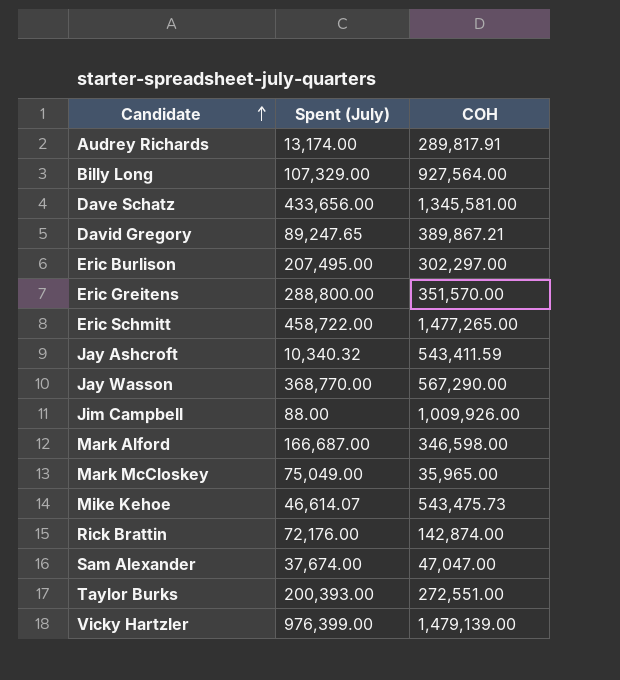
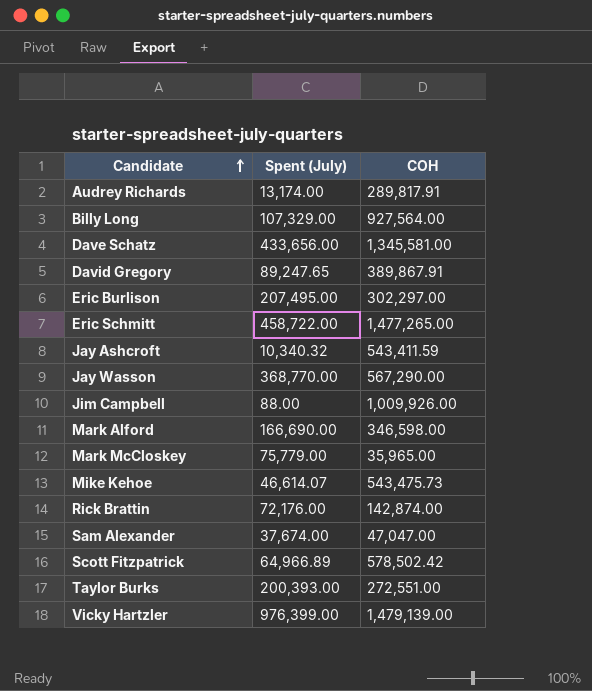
row Eric Greitens: 288,800.00 | 351,570.00 -> none
David Gregory | COH: 389,867.21 -> 389,867.91
Mark Alford | Spent (July): 166,687.00 -> 166,690.00
Mark McCloskey | Spent (July): 75,049.00 -> 75,779.00
row Scott Fitzpatrick: none -> 64,966.89 | 578,502.42

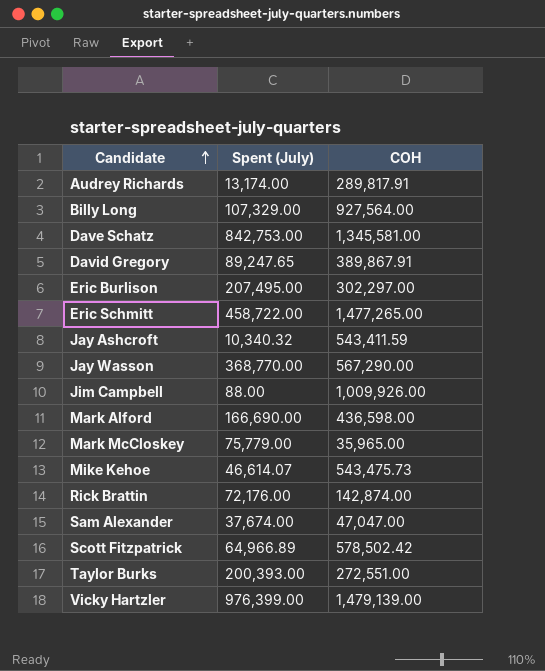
Dave Schatz | Spent (July): 433,656.00 -> 842,753.00
Mark Alford | COH: 346,598.00 -> 436,598.00

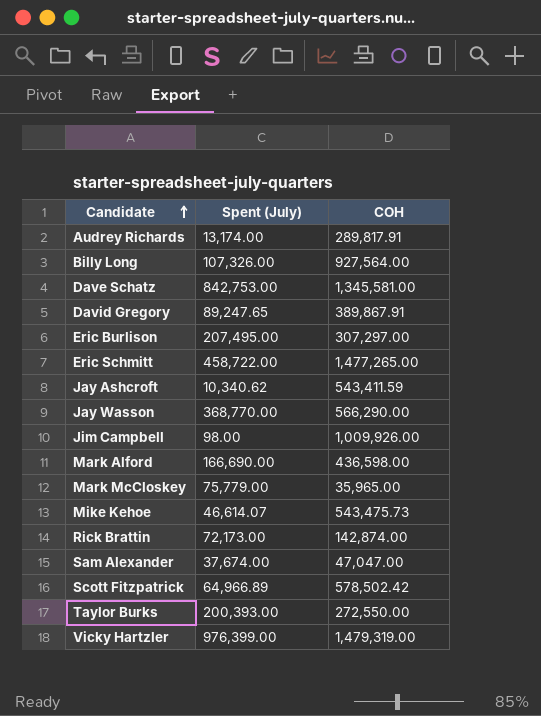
Billy Long | Spent (July): 107,329.00 -> 107,326.00
Eric Burlison | COH: 302,297.00 -> 307,297.00
Jay Ashcroft | Spent (July): 10,340.32 -> 10,340.62
Jay Wasson | COH: 567,290.00 -> 566,290.00
Jim Campbell | Spent (July): 88.00 -> 98.00
Rick Brattin | Spent (July): 72,176.00 -> 72,173.00
Taylor Burks | COH: 272,551.00 -> 272,550.00
Vicky Hartzler | COH: 1,479,139.00 -> 1,479,319.00

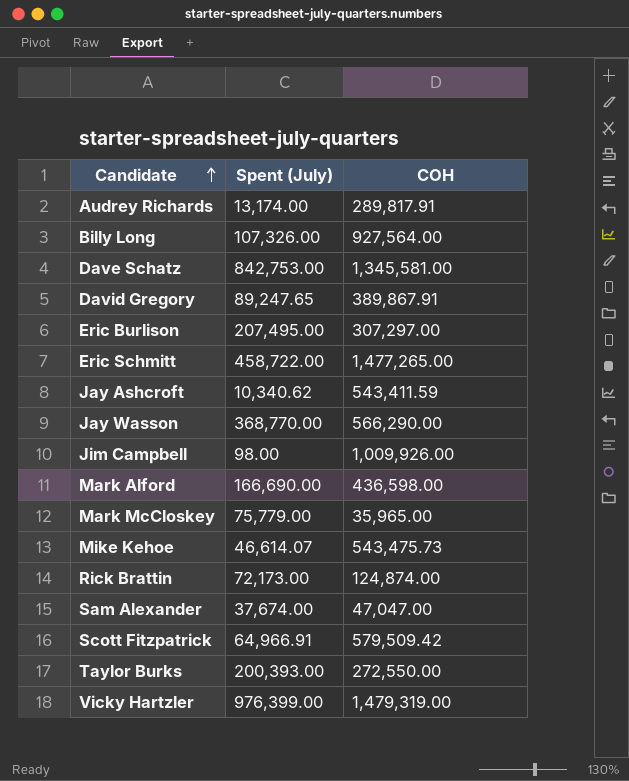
Rick Brattin | COH: 142,874.00 -> 124,874.00
Scott Fitzpatrick | Spent (July): 64,966.89 -> 64,966.91
Scott Fitzpatrick | COH: 578,502.42 -> 579,509.42

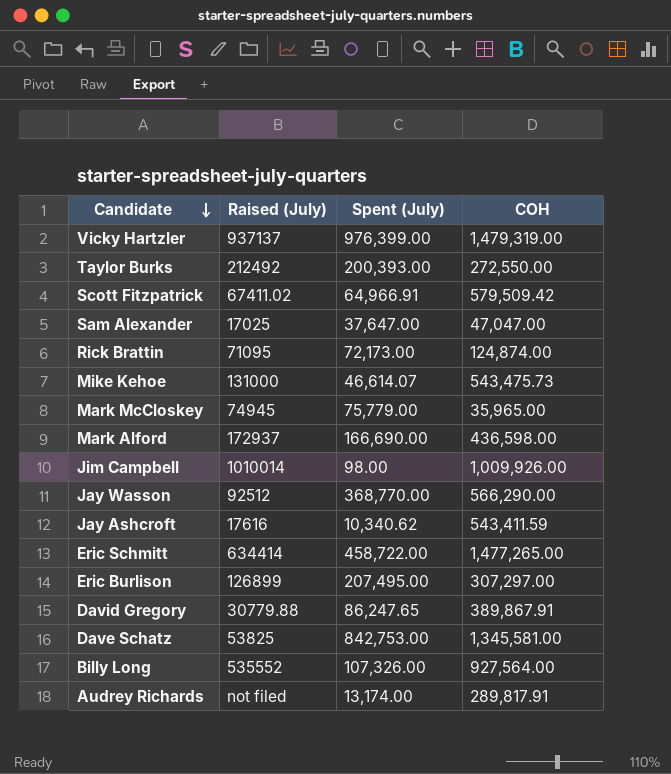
row order: Candidate ascending -> Candidate descending
column Raised (July) | position: none -> 2
Sam Alexander | Spent (July): 37,674.00 -> 37,647.00
David Gregory | Spent (July): 89,247.65 -> 86,247.65

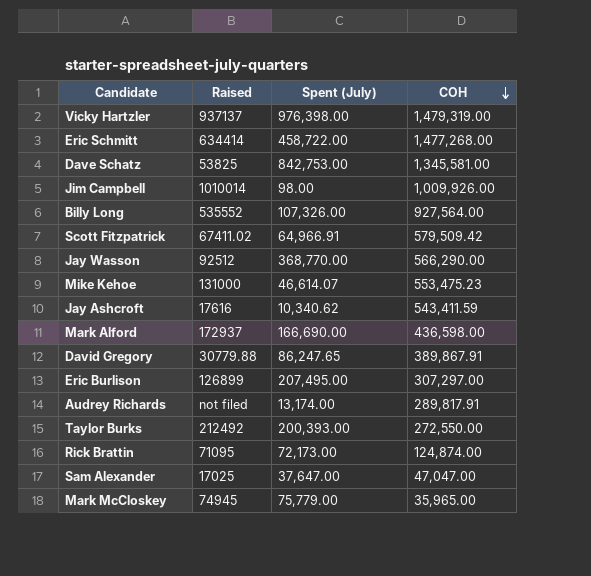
row order: Candidate descending -> COH descending
column name: Raised (July) -> Raised
Vicky Hartzler | Spent (July): 976,399.00 -> 976,398.00
Eric Schmitt | COH: 1,477,265.00 -> 1,477,268.00
Mike Kehoe | COH: 543,475.73 -> 553,475.23

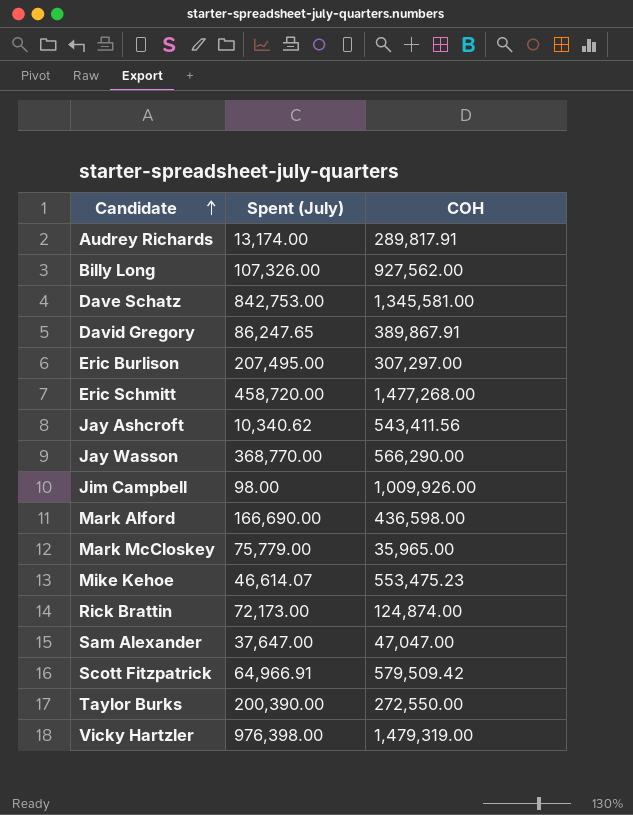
row order: COH descending -> Candidate ascending
column Raised | position: 2 -> none
Billy Long | COH: 927,564.00 -> 927,562.00
Eric Schmitt | Spent (July): 458,722.00 -> 458,720.00
Jay Ashcroft | COH: 543,411.59 -> 543,411.56
Taylor Burks | Spent (July): 200,393.00 -> 200,390.00

